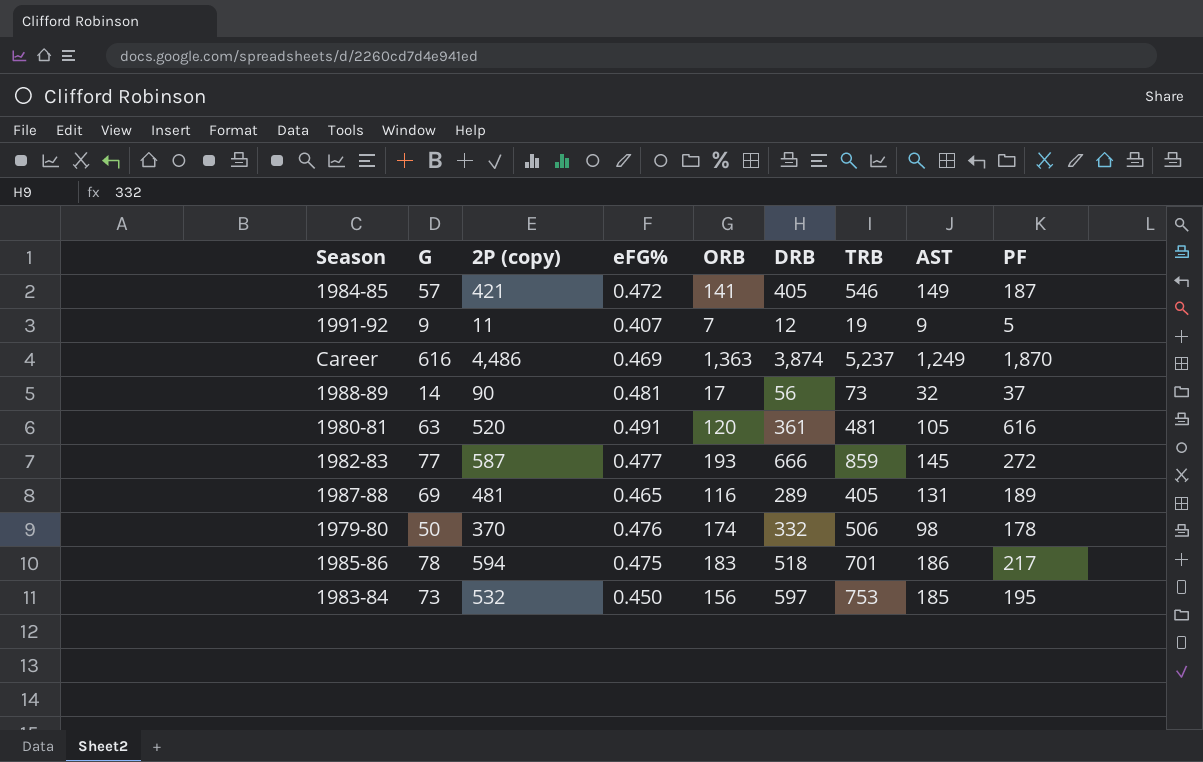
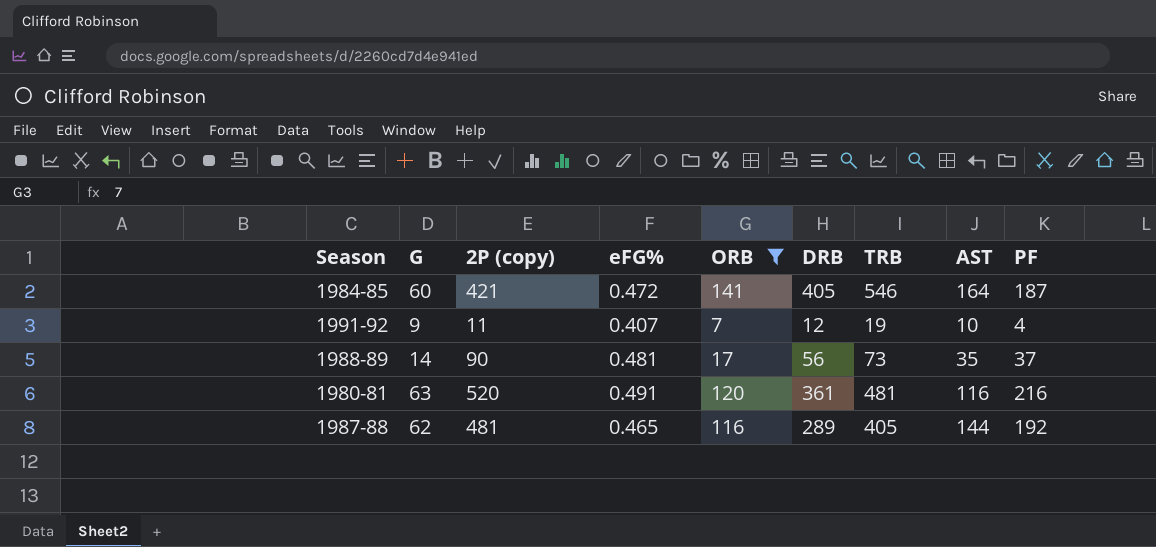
filter: none -> ORB <= 141
1984-85 | G: 57 -> 60
1984-85 | AST: 149 -> 164
1991-92 | AST: 9 -> 10
1991-92 | PF: 5 -> 4
1988-89 | AST: 32 -> 35
1980-81 | AST: 105 -> 116
1980-81 | PF: 616 -> 216
1987-88 | G: 69 -> 62
1987-88 | AST: 131 -> 144
1987-88 | PF: 189 -> 192

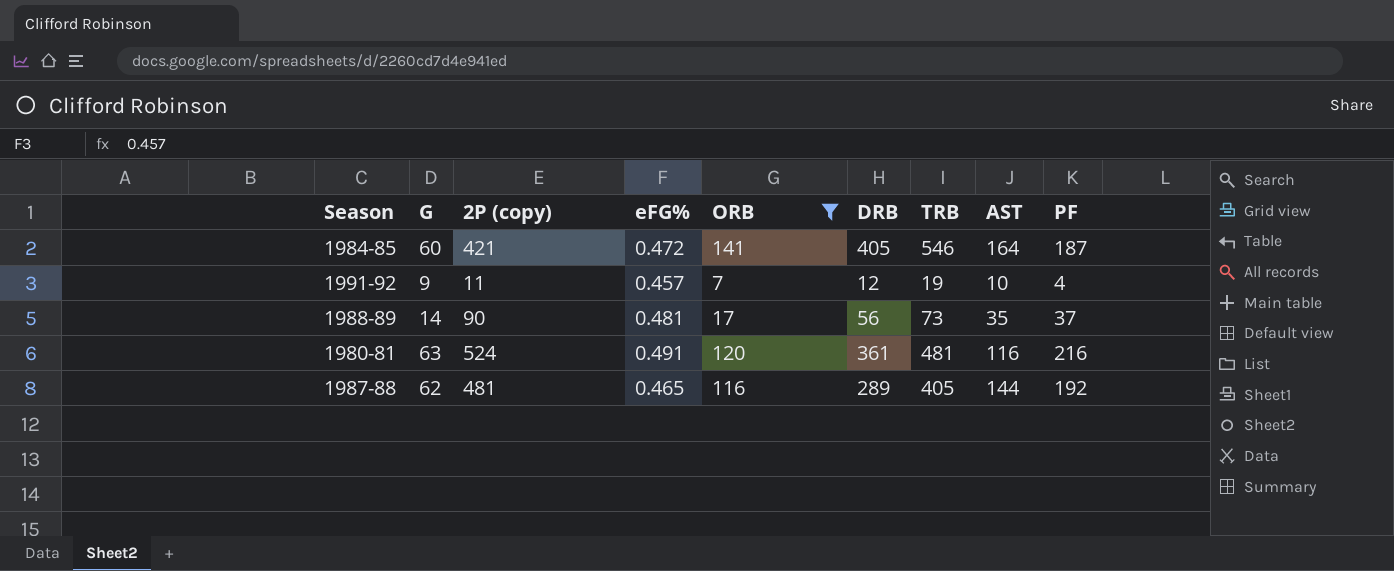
1991-92 | eFG%: 0.407 -> 0.457
1980-81 | 2P (copy): 520 -> 524

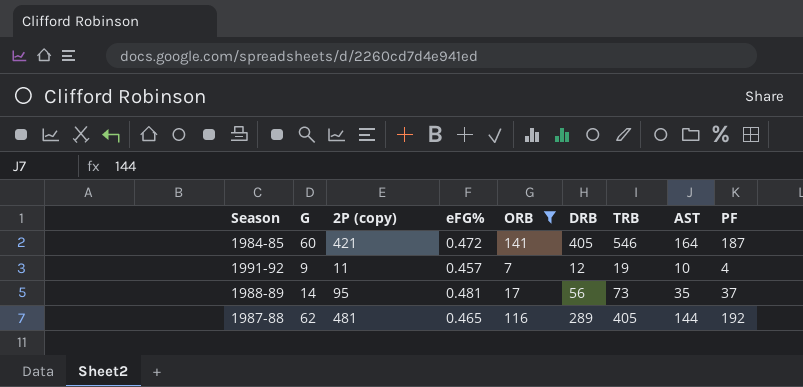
row 1980-81: 63 | 524 | 0.491 | 120 | 361 | 481 | 116 | 216 -> none
1988-89 | 2P (copy): 90 -> 95

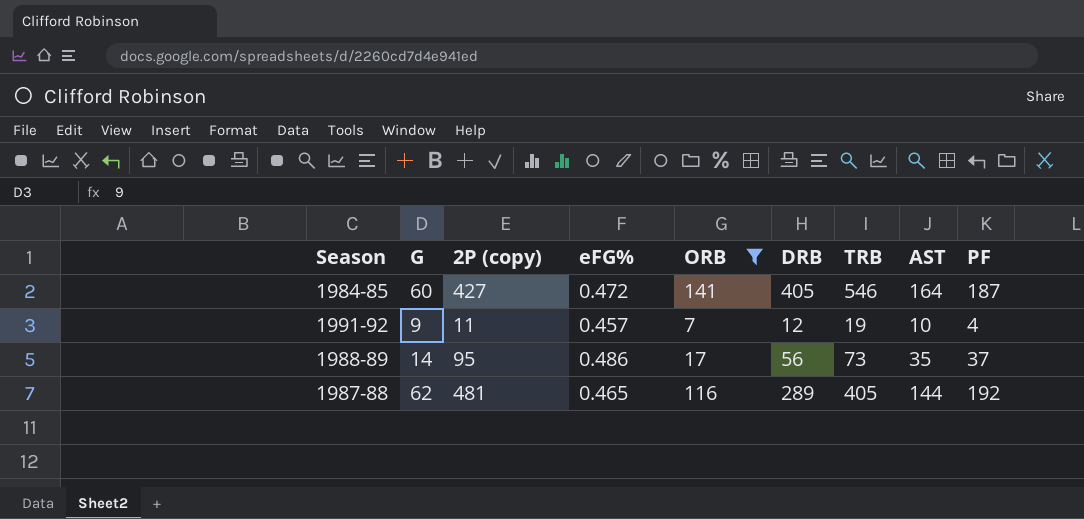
1984-85 | 2P (copy): 421 -> 427
1988-89 | eFG%: 0.481 -> 0.486

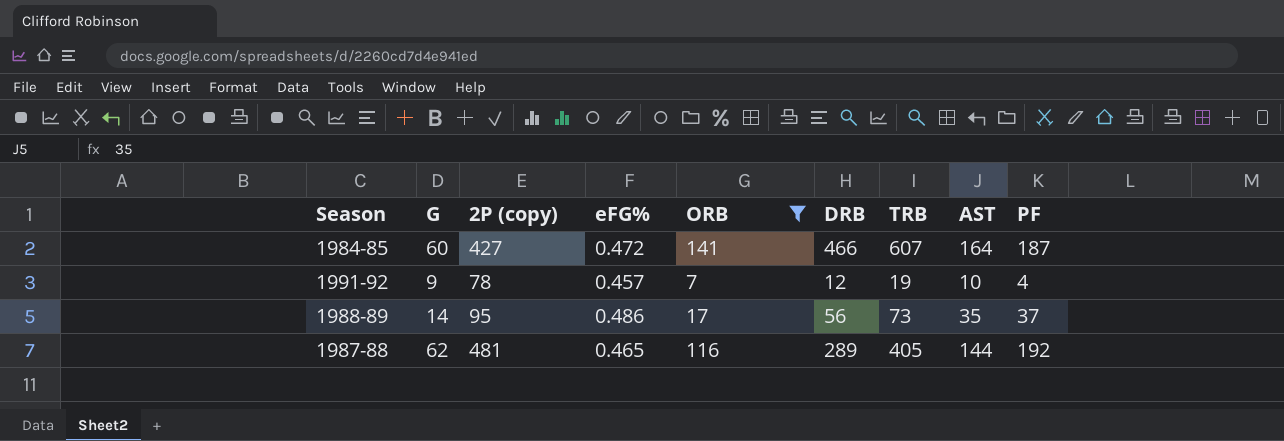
1984-85 | DRB: 405 -> 466
1984-85 | TRB: 546 -> 607
1991-92 | 2P (copy): 11 -> 78

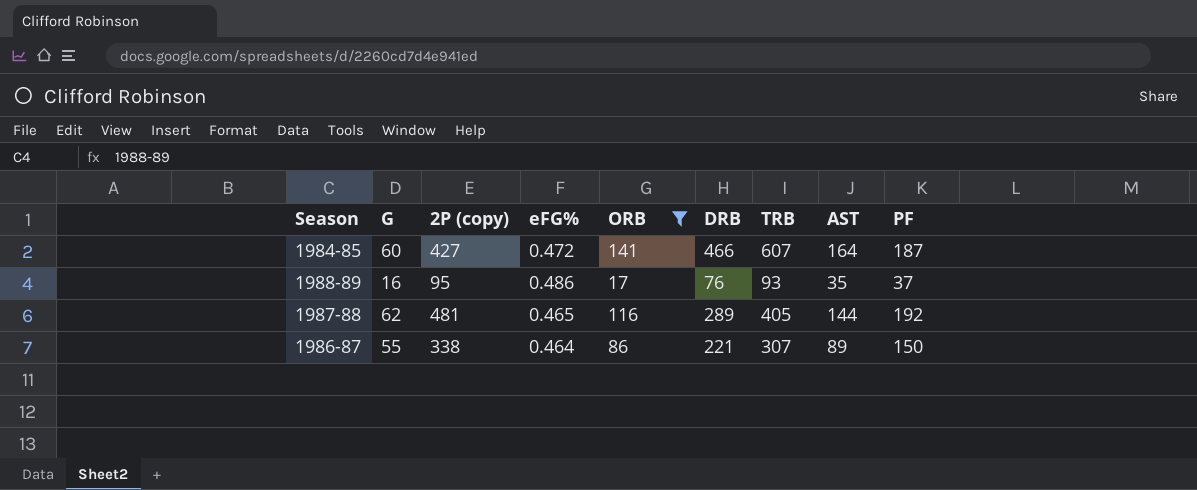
row 1991-92: 9 | 78 | 0.457 | 7 | 12 | 19 | 10 | 4 -> none
1988-89 | G: 14 -> 16
1988-89 | DRB: 56 -> 76
1988-89 | TRB: 73 -> 93
row 1986-87: none -> 55 | 338 | 0.464 | 86 | 221 | 307 | 89 | 150

